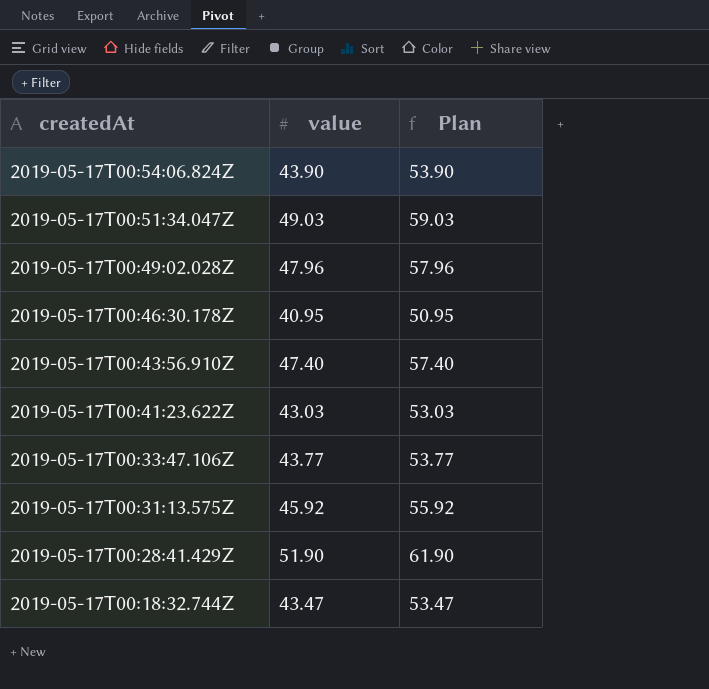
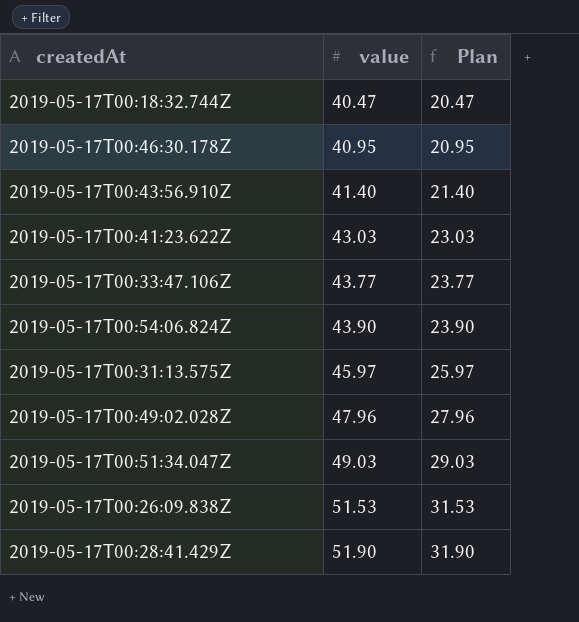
row order: createdAt descending -> value ascending
column Plan | formula: [value] + 10 -> [value] - 20
2019-05-17T00:18:32.744Z | value: 43.47 -> 40.47
2019-05-17T00:43:56.910Z | value: 47.40 -> 41.40
2019-05-17T00:31:13.575Z | value: 45.92 -> 45.97
row 2019-05-17T00:26:09.838Z: none -> 51.53 | 31.53

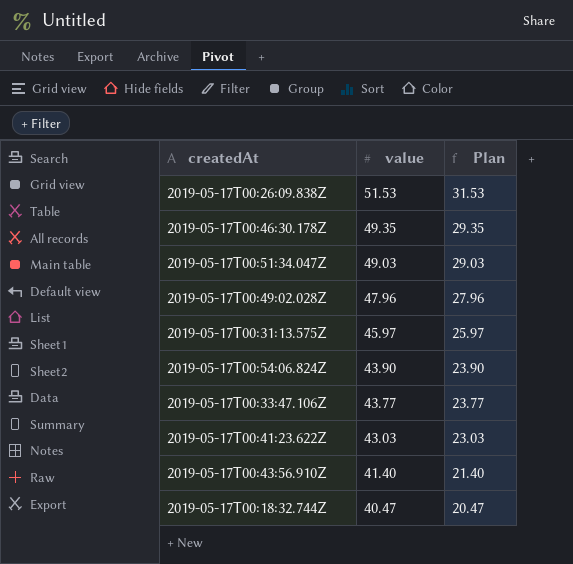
row order: value ascending -> value descending
row 2019-05-17T00:28:41.429Z: 51.90 | 31.90 -> none
2019-05-17T00:46:30.178Z | value: 40.95 -> 49.35
2019-05-17T00:46:30.178Z | Plan: 20.95 -> 29.35

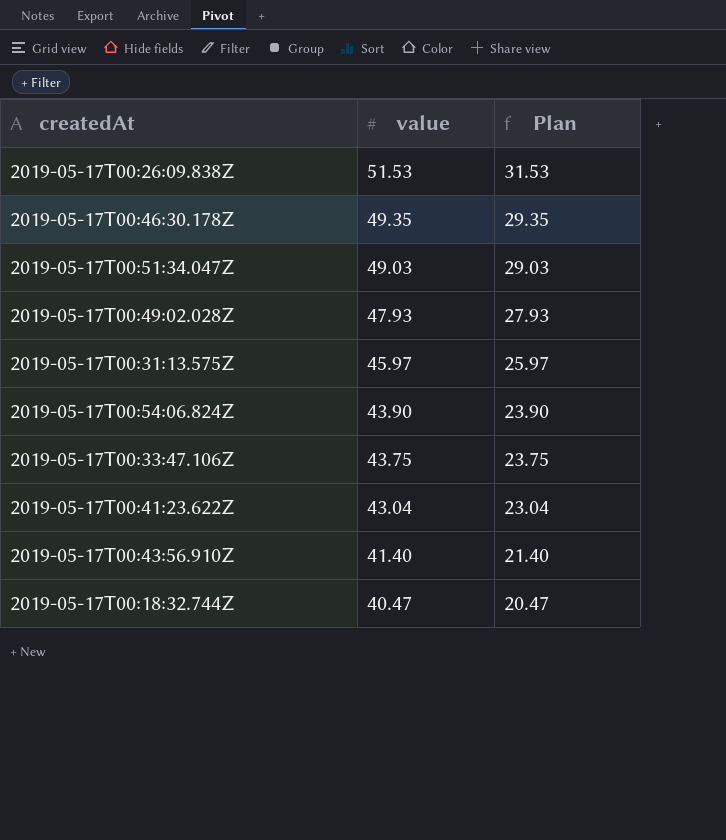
2019-05-17T00:49:02.028Z | value: 47.96 -> 47.93
2019-05-17T00:49:02.028Z | Plan: 27.96 -> 27.93
2019-05-17T00:33:47.106Z | value: 43.77 -> 43.75
2019-05-17T00:33:47.106Z | Plan: 23.77 -> 23.75
2019-05-17T00:41:23.622Z | value: 43.03 -> 43.04
2019-05-17T00:41:23.622Z | Plan: 23.03 -> 23.04

